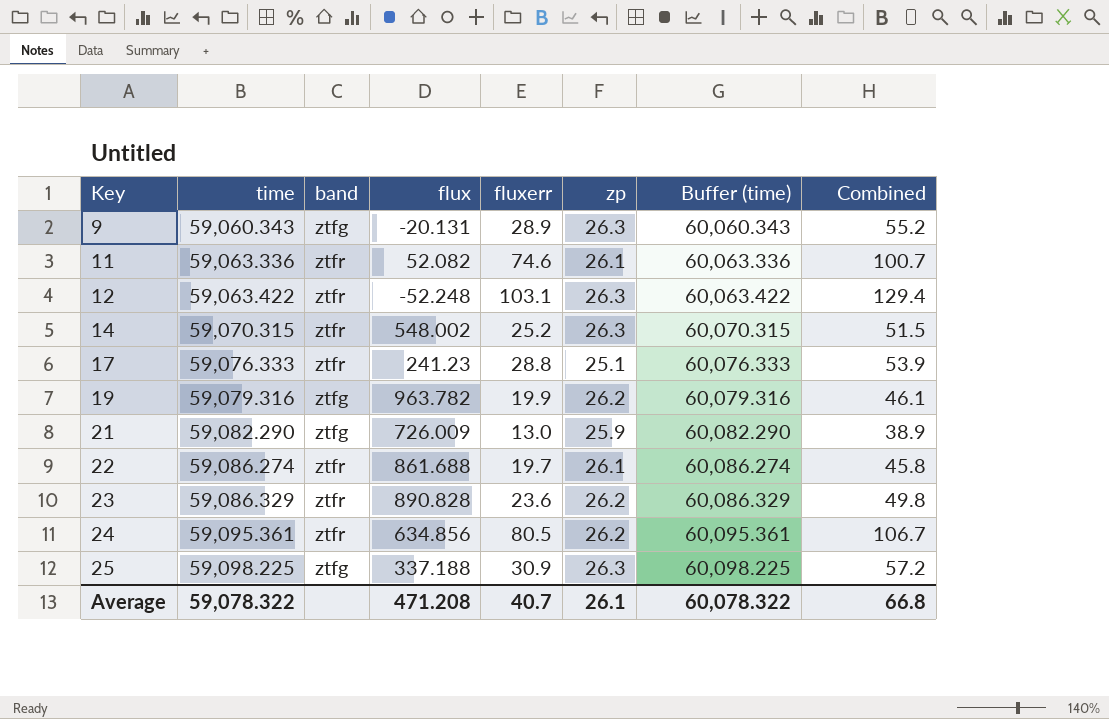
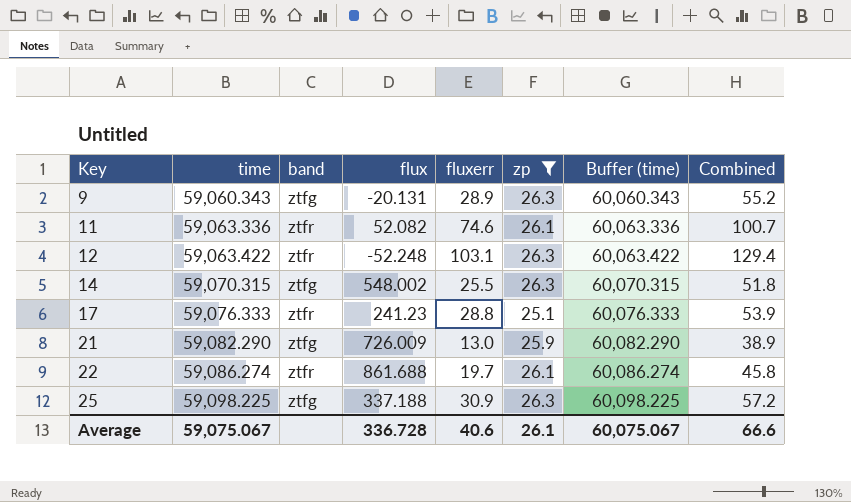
filter: none -> zp != 26.2
14 | band: ztfr -> ztfg
14 | fluxerr: 25.2 -> 25.5
14 | Combined: 51.5 -> 51.8
Average | time: 59,078.322 -> 59,075.067
Average | flux: 471.208 -> 336.728
Average | fluxerr: 40.7 -> 40.6
Average | Buffer (time): 60,078.322 -> 60,075.067
Average | Combined: 66.8 -> 66.6

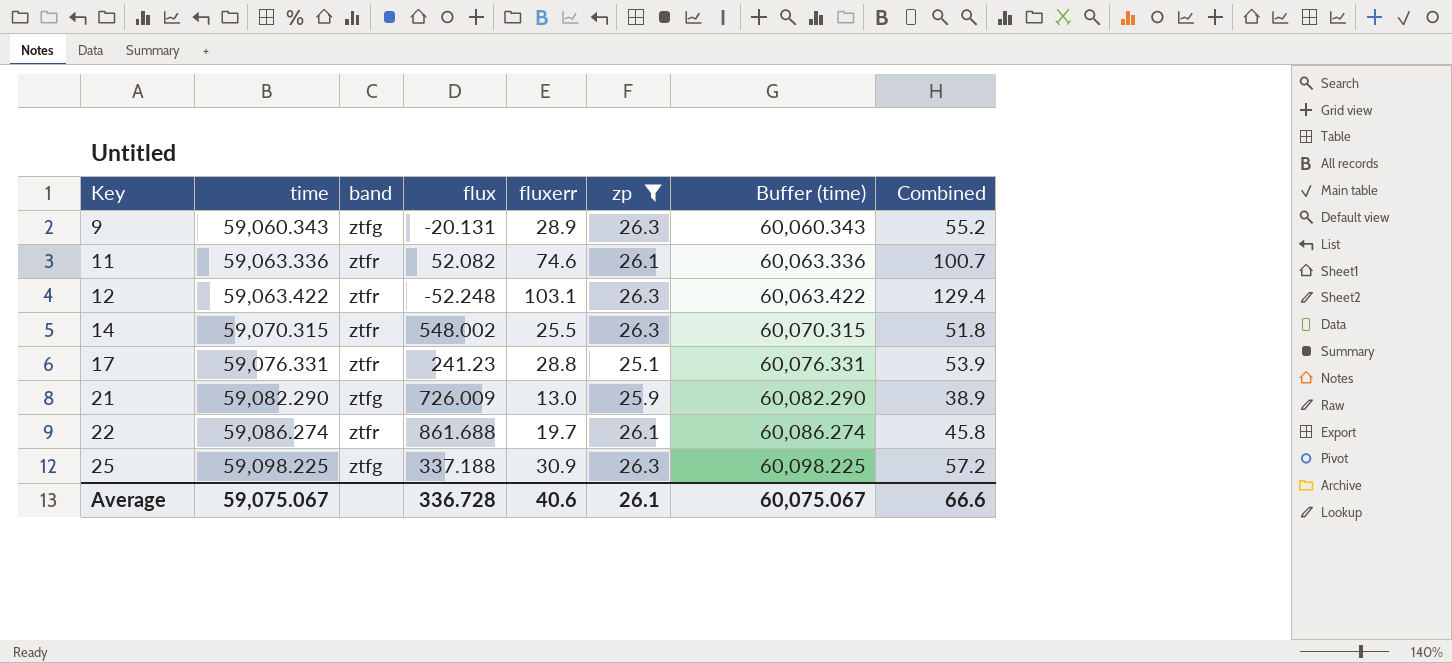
14 | band: ztfg -> ztfr
17 | time: 59,076.333 -> 59,076.331
17 | Buffer (time): 60,076.333 -> 60,076.331

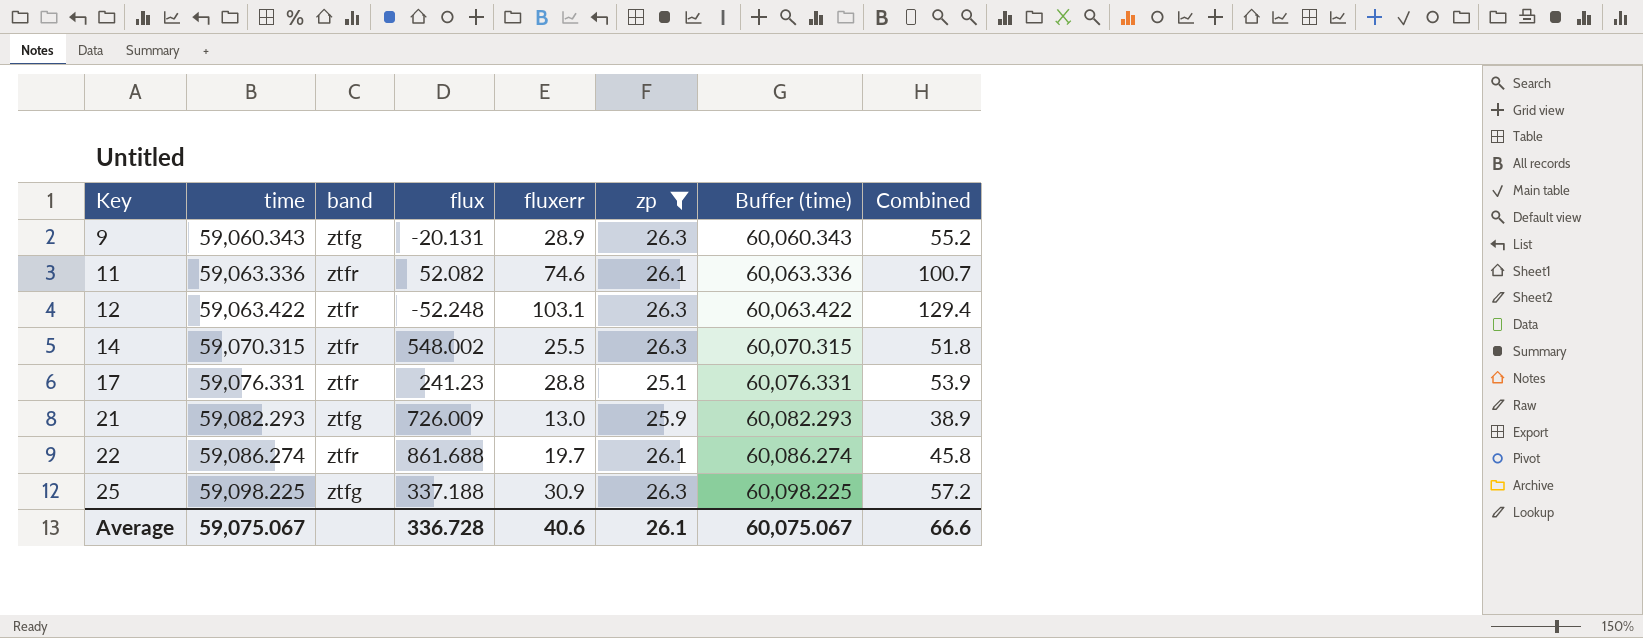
21 | time: 59,082.290 -> 59,082.293
21 | Buffer (time): 60,082.290 -> 60,082.293

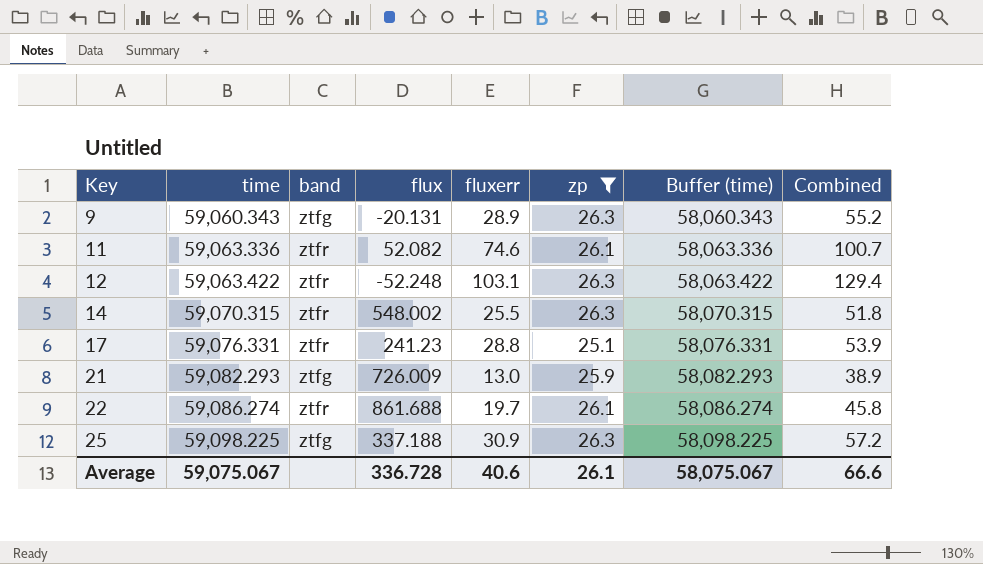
column Buffer (time) | formula: [time] + 1000 -> [time] - 1000
Average | Buffer (time): 60,075.067 -> 58,075.067

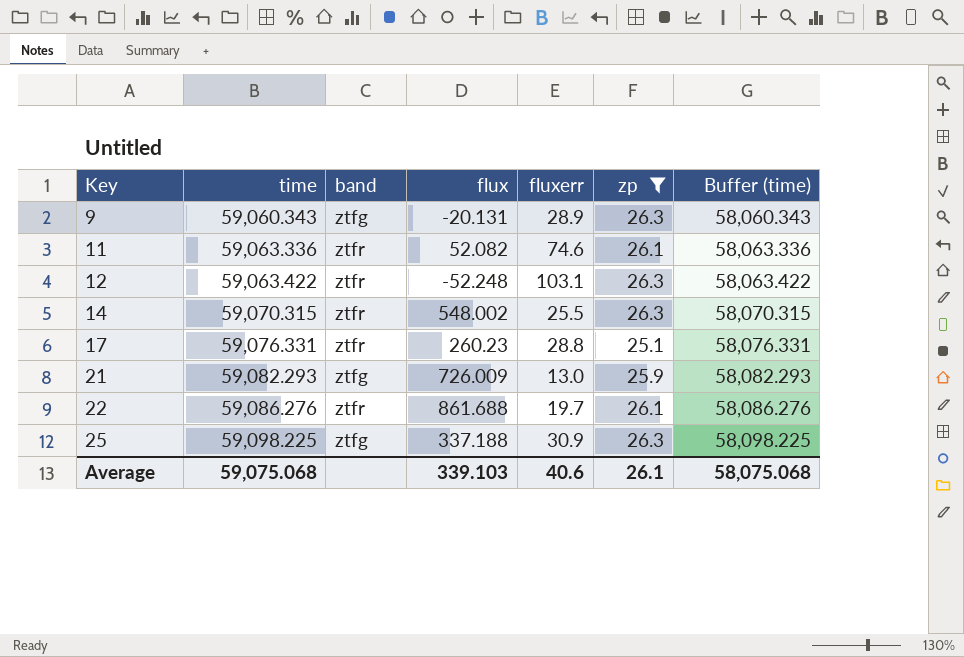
column Combined | formula: [fluxerr] + [zp] -> none
17 | flux: 241.23 -> 260.23
22 | time: 59,086.274 -> 59,086.276
22 | Buffer (time): 58,086.274 -> 58,086.276
Average | time: 59,075.067 -> 59,075.068
Average | flux: 336.728 -> 339.103
Average | Buffer (time): 58,075.067 -> 58,075.068

